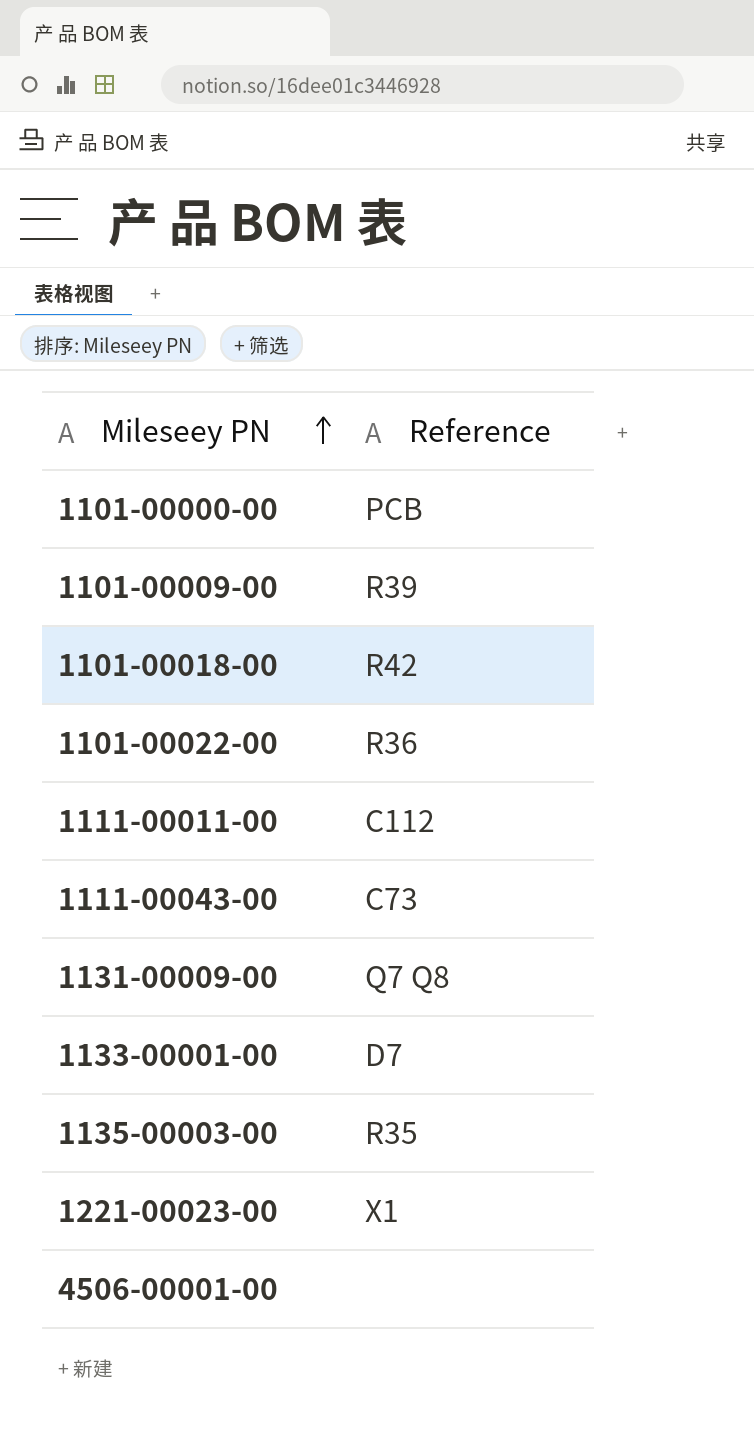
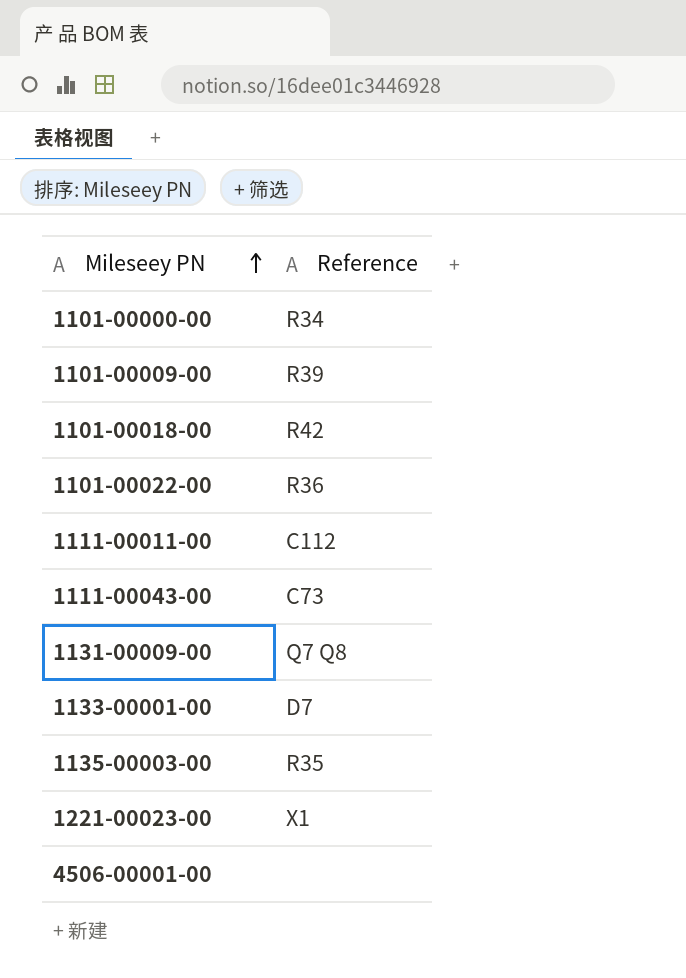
1101-00000-00 | Reference: PCB -> R34

